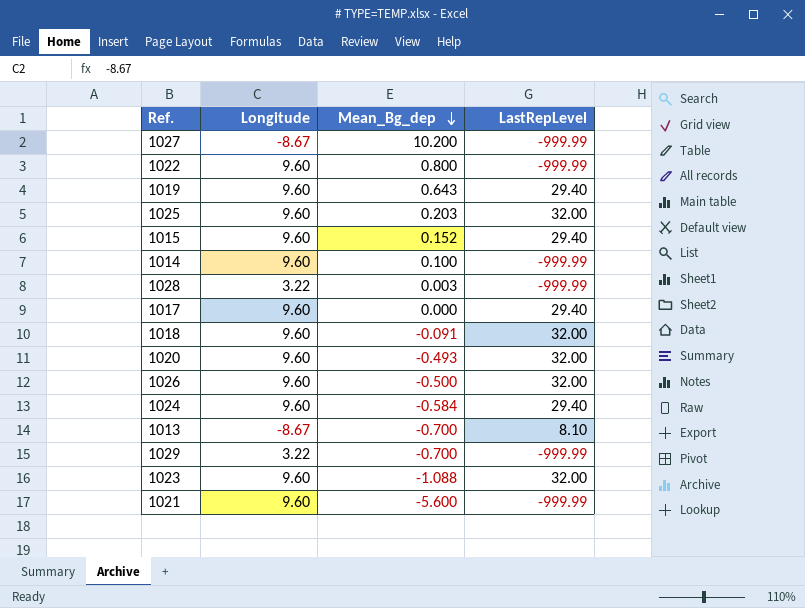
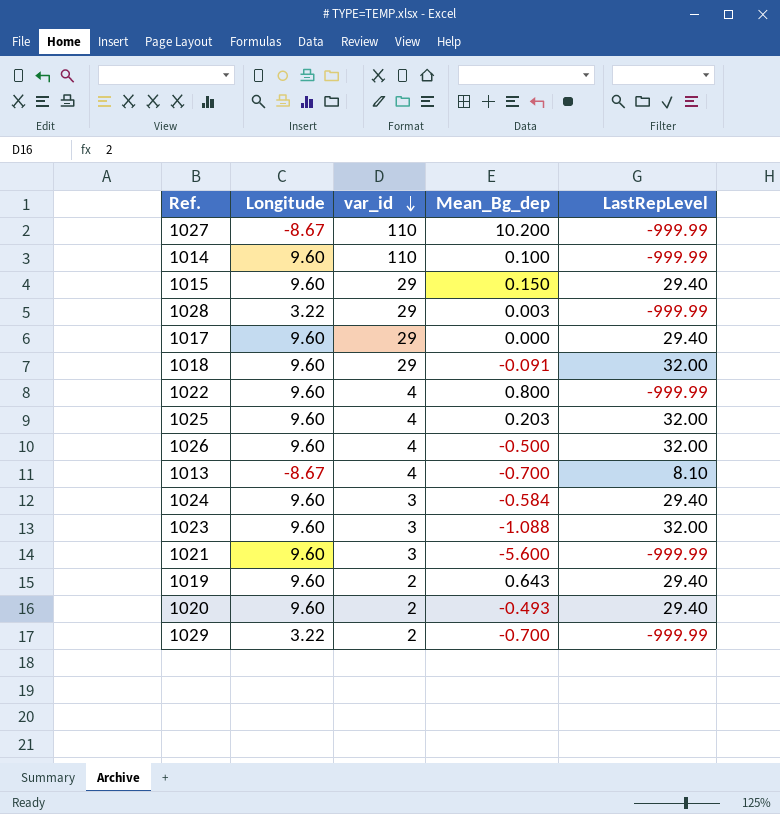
row order: Mean_Bg_dep descending -> var_id descending
column var_id | position: none -> 3
1015 | Mean_Bg_dep: 0.152 -> 0.150
1020 | LastRepLevel: 32.00 -> 29.40

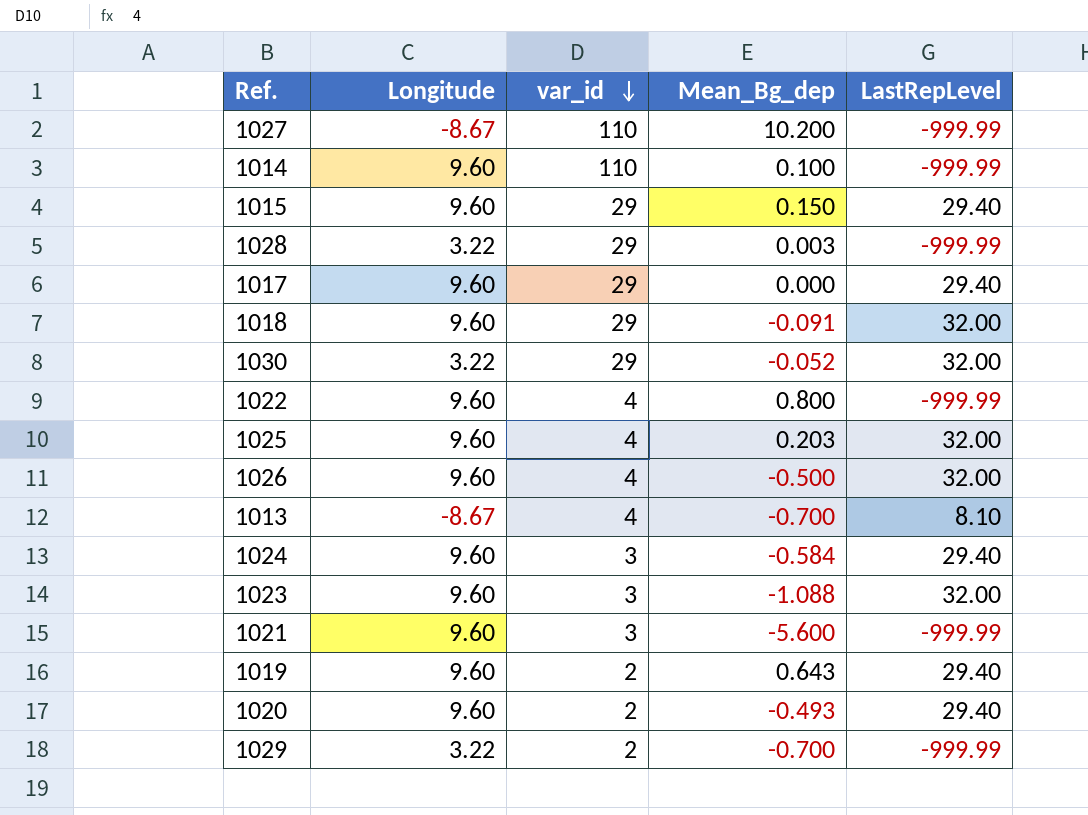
row 1030: none -> 3.22 | 29 | -0.052 | 32.00

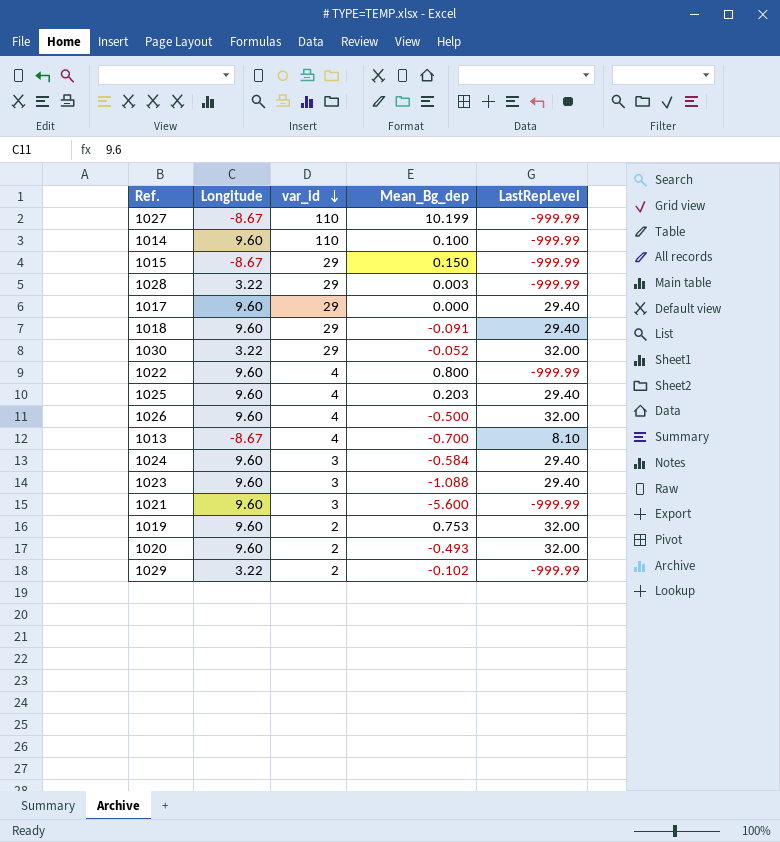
1027 | Mean_Bg_dep: 10.200 -> 10.199
1015 | Longitude: 9.60 -> -8.67
1015 | LastRepLevel: 29.40 -> -999.99
1018 | LastRepLevel: 32.00 -> 29.40
1025 | LastRepLevel: 32.00 -> 29.40
1023 | LastRepLevel: 32.00 -> 29.40
1019 | Mean_Bg_dep: 0.643 -> 0.753
1019 | LastRepLevel: 29.40 -> 32.00
1020 | LastRepLevel: 29.40 -> 32.00
1029 | Mean_Bg_dep: -0.700 -> -0.102

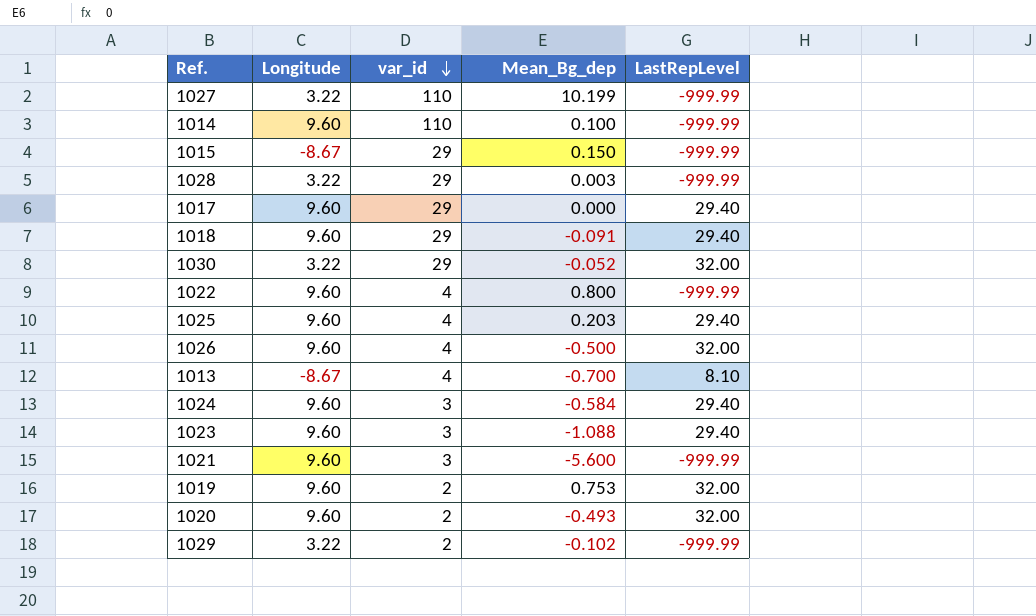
1027 | Longitude: -8.67 -> 3.22

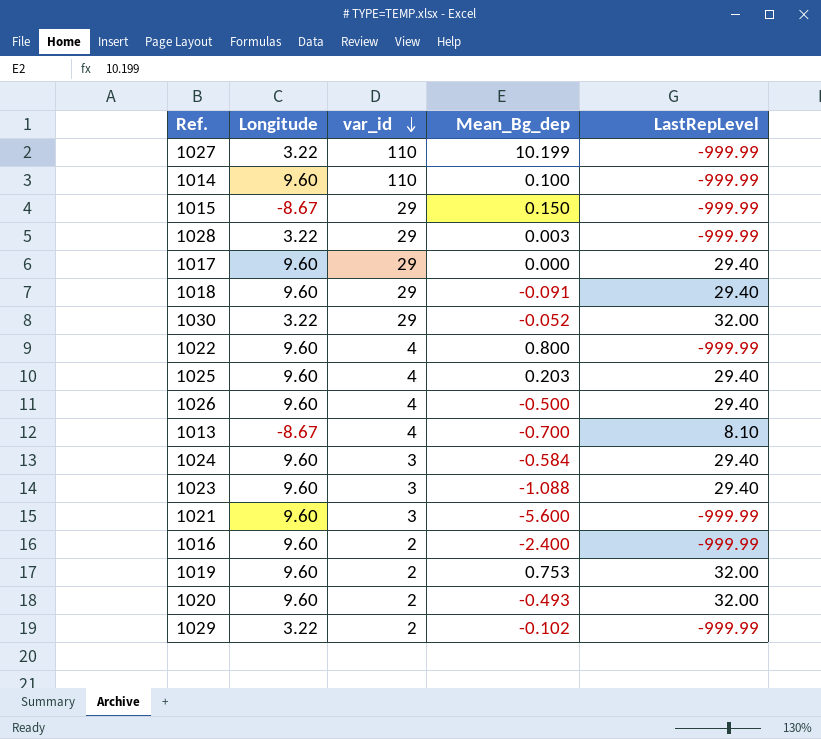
1026 | LastRepLevel: 32.00 -> 29.40
row 1016: none -> 9.60 | 2 | -2.400 | -999.99

